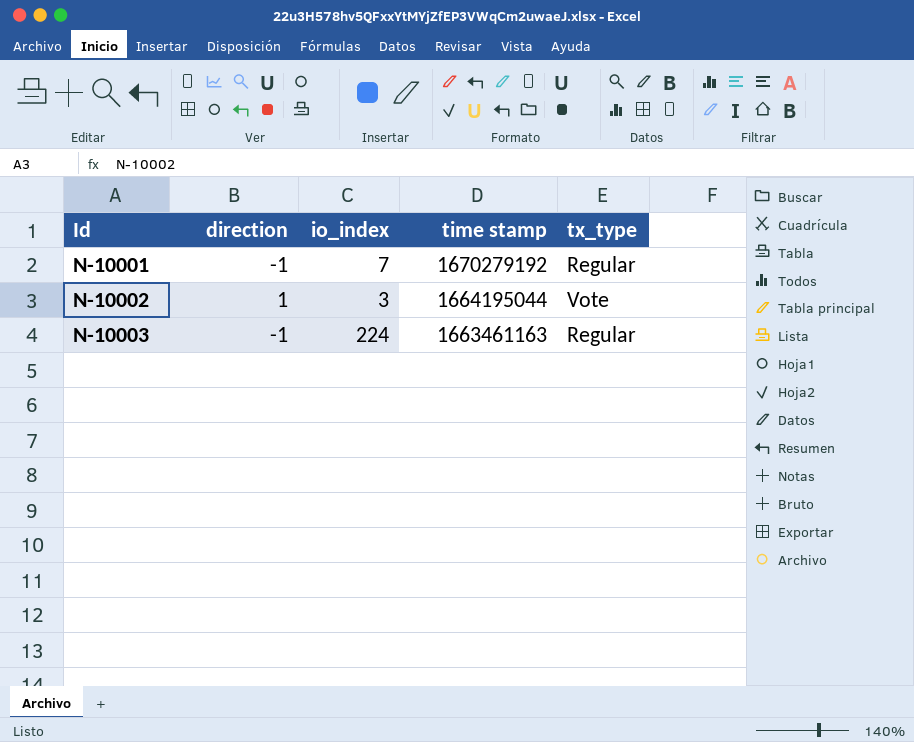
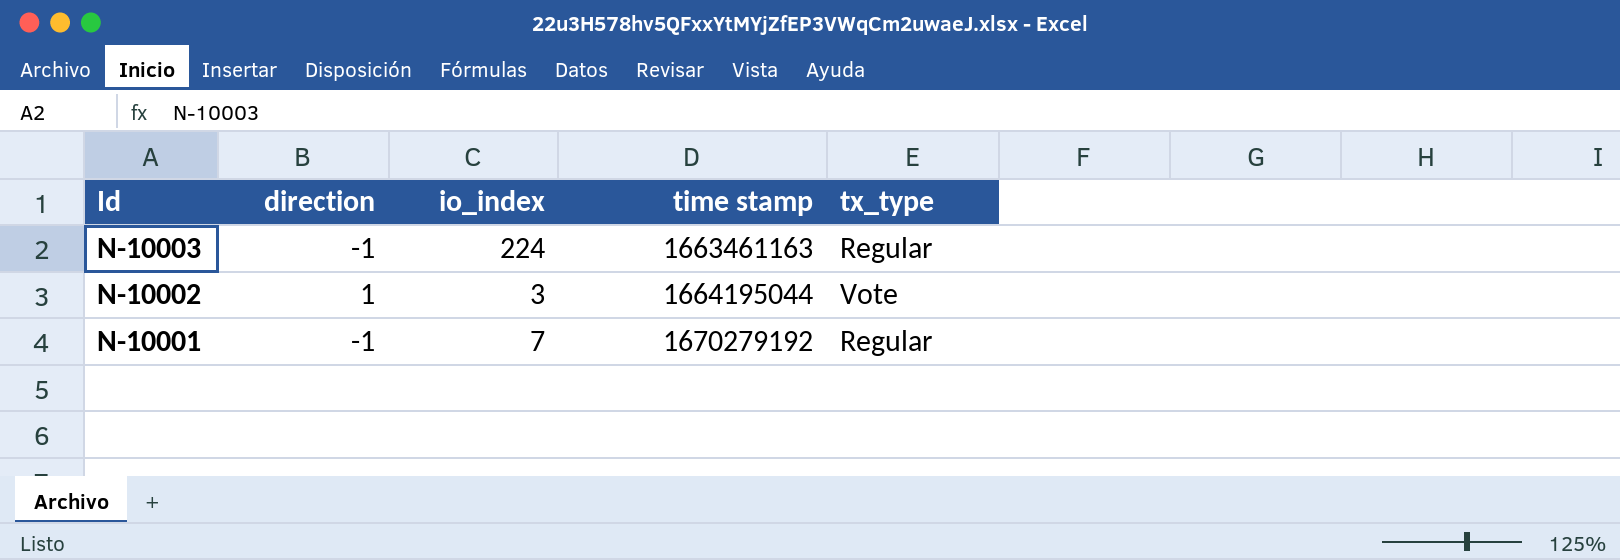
row order: Id ascending -> Id descending

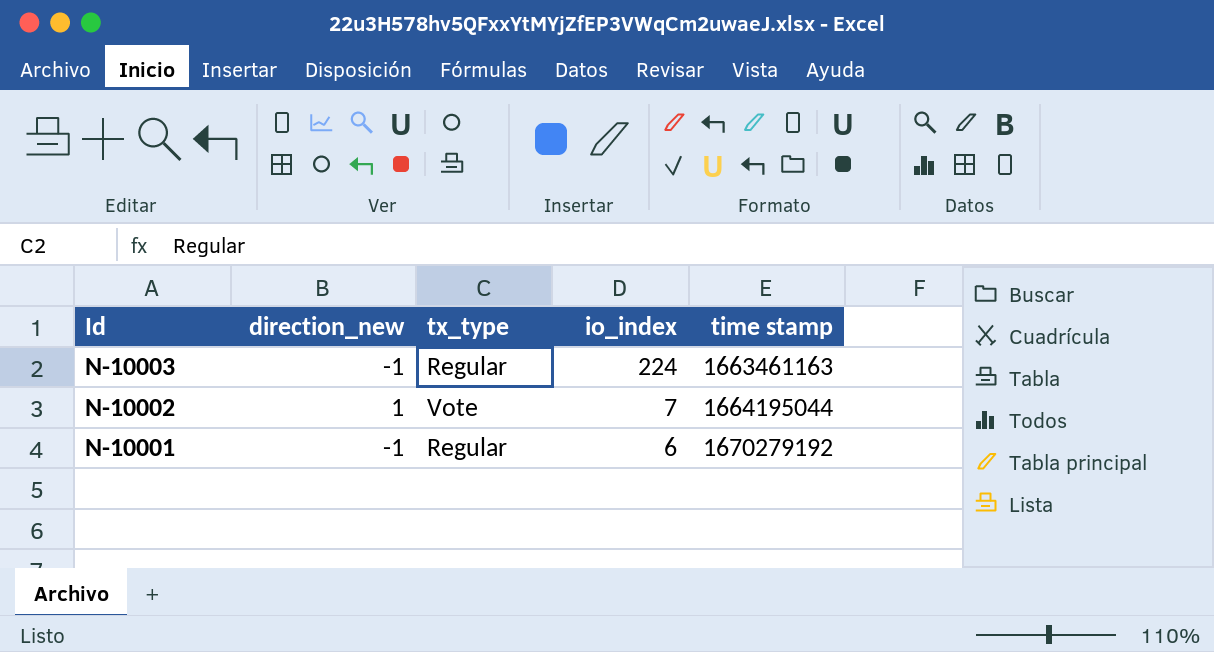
column name: direction -> direction_new
column tx_type | position: 5 -> 3
N-10002 | io_index: 3 -> 7
N-10001 | io_index: 7 -> 6

